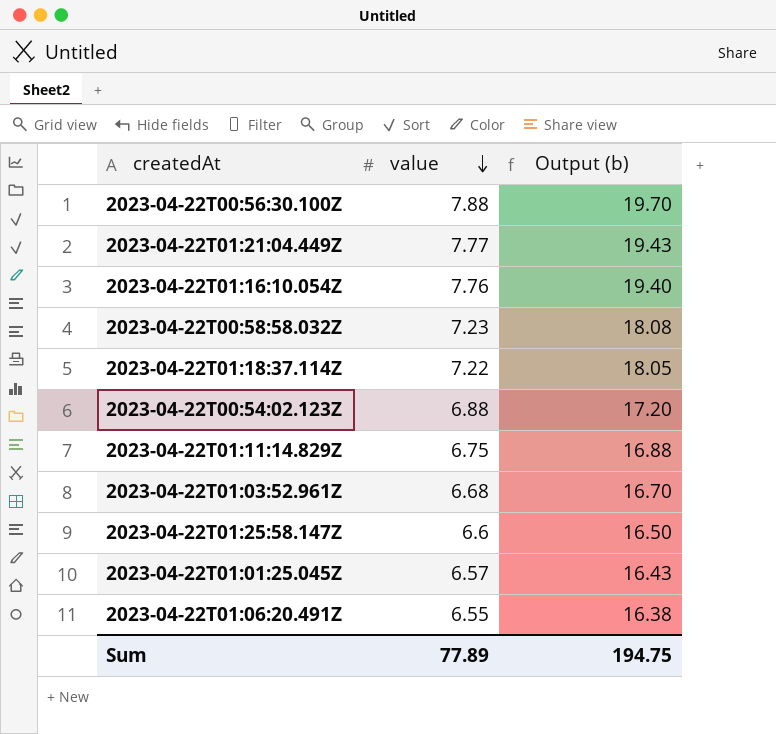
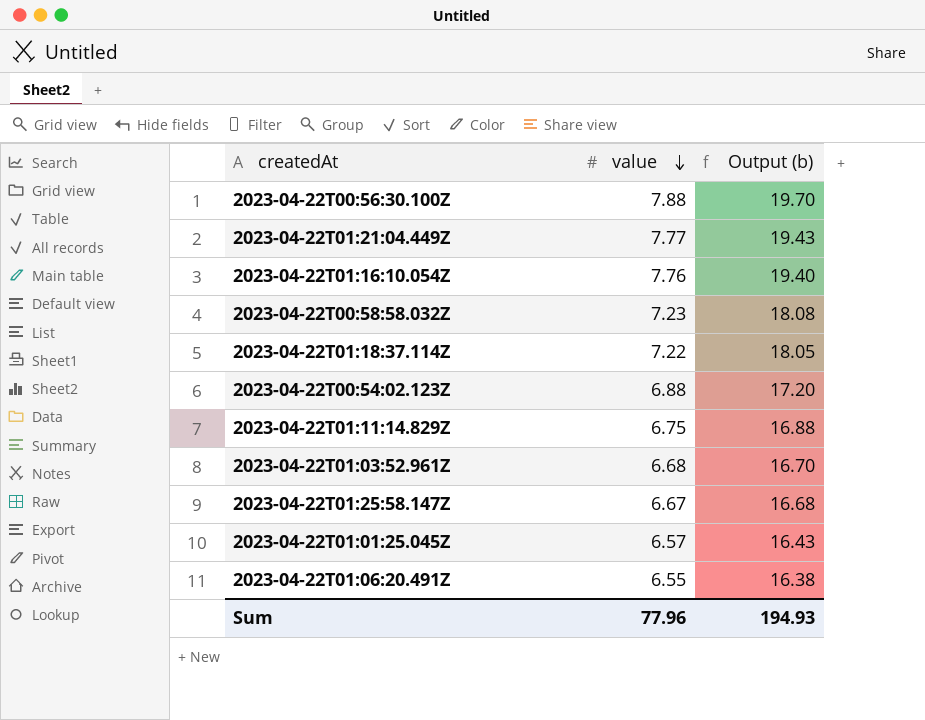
2023-04-22T01:25:58.147Z | value: 6.6 -> 6.67
2023-04-22T01:25:58.147Z | Output (b): 16.50 -> 16.68
Sum | value: 77.89 -> 77.96
Sum | Output (b): 194.75 -> 194.93

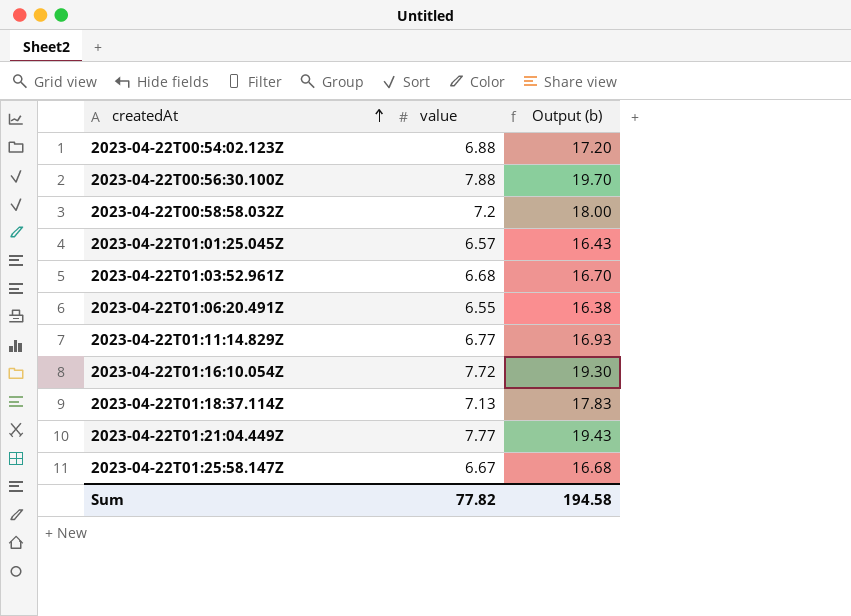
row order: value descending -> createdAt ascending
2023-04-22T00:58:58.032Z | value: 7.23 -> 7.2
2023-04-22T00:58:58.032Z | Output (b): 18.08 -> 18.00
2023-04-22T01:11:14.829Z | value: 6.75 -> 6.77
2023-04-22T01:11:14.829Z | Output (b): 16.88 -> 16.93
2023-04-22T01:16:10.054Z | value: 7.76 -> 7.72
2023-04-22T01:16:10.054Z | Output (b): 19.40 -> 19.30
2023-04-22T01:18:37.114Z | value: 7.22 -> 7.13
2023-04-22T01:18:37.114Z | Output (b): 18.05 -> 17.83
Sum | value: 77.96 -> 77.82
Sum | Output (b): 194.93 -> 194.58

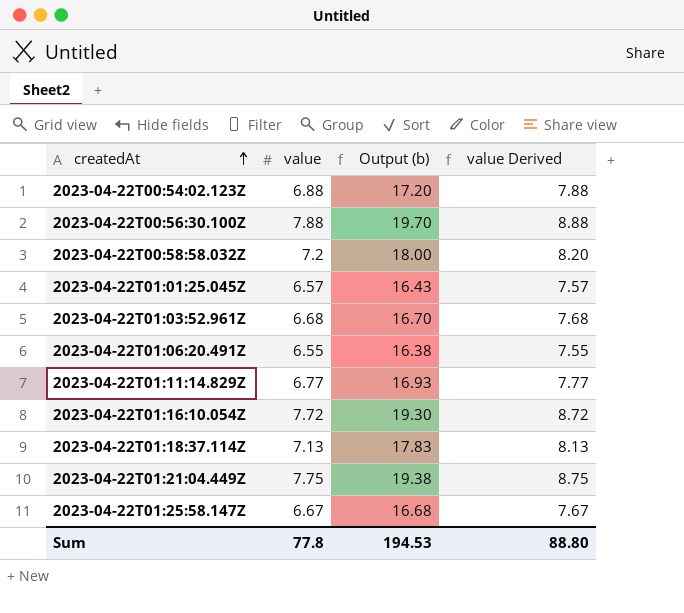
column value Derived | formula: none -> [value] + 1
2023-04-22T01:21:04.449Z | value: 7.77 -> 7.75
2023-04-22T01:21:04.449Z | Output (b): 19.43 -> 19.38
Sum | value: 77.82 -> 77.8
Sum | Output (b): 194.58 -> 194.53

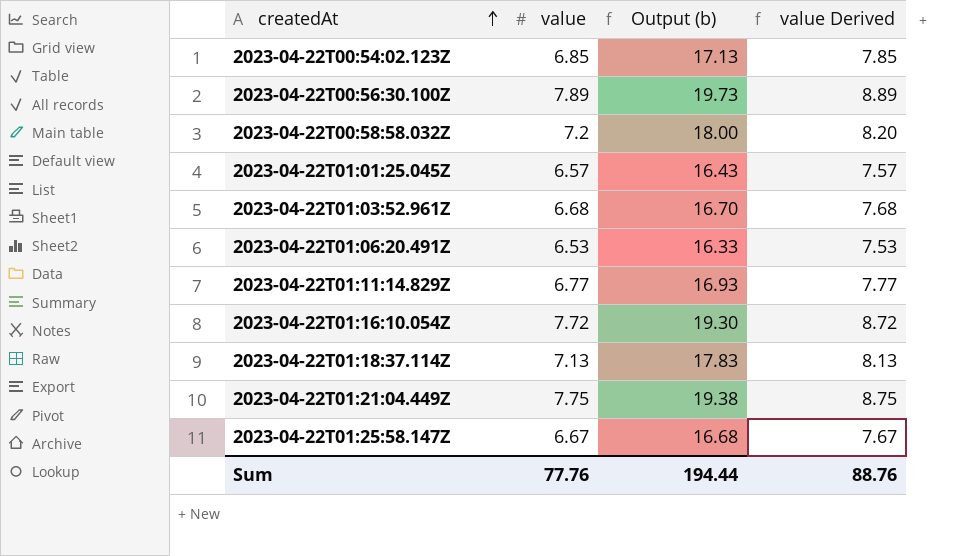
2023-04-22T00:54:02.123Z | value: 6.88 -> 6.85
2023-04-22T00:54:02.123Z | Output (b): 17.20 -> 17.13
2023-04-22T00:54:02.123Z | value Derived: 7.88 -> 7.85
2023-04-22T00:56:30.100Z | value: 7.88 -> 7.89
2023-04-22T00:56:30.100Z | Output (b): 19.70 -> 19.73
2023-04-22T00:56:30.100Z | value Derived: 8.88 -> 8.89
2023-04-22T01:06:20.491Z | value: 6.55 -> 6.53
2023-04-22T01:06:20.491Z | Output (b): 16.38 -> 16.33
2023-04-22T01:06:20.491Z | value Derived: 7.55 -> 7.53
Sum | value: 77.8 -> 77.76
Sum | Output (b): 194.53 -> 194.44
Sum | value Derived: 88.80 -> 88.76

